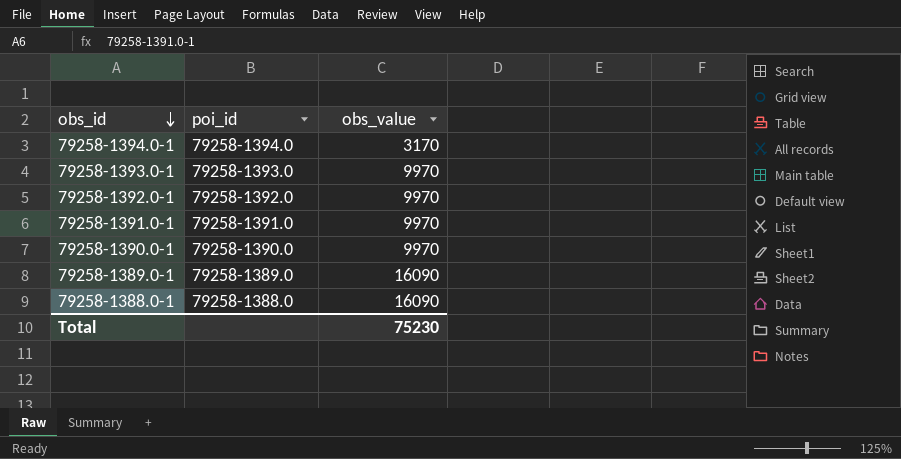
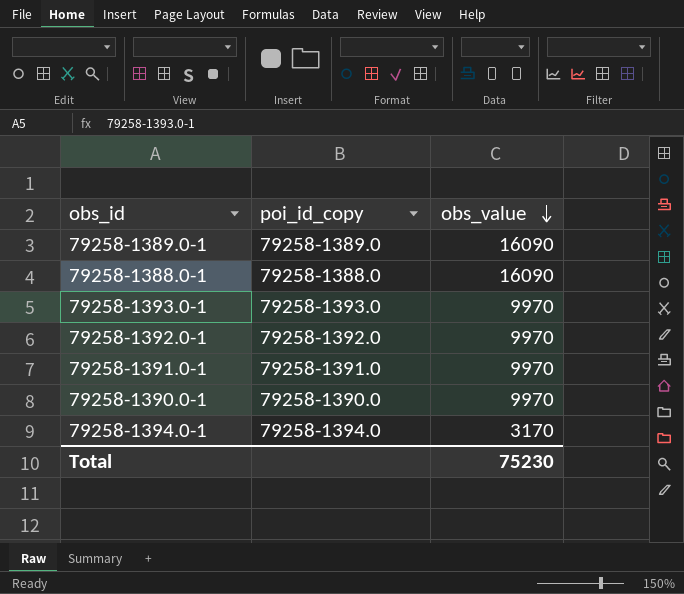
row order: obs_id descending -> obs_value descending
column name: poi_id -> poi_id_copy

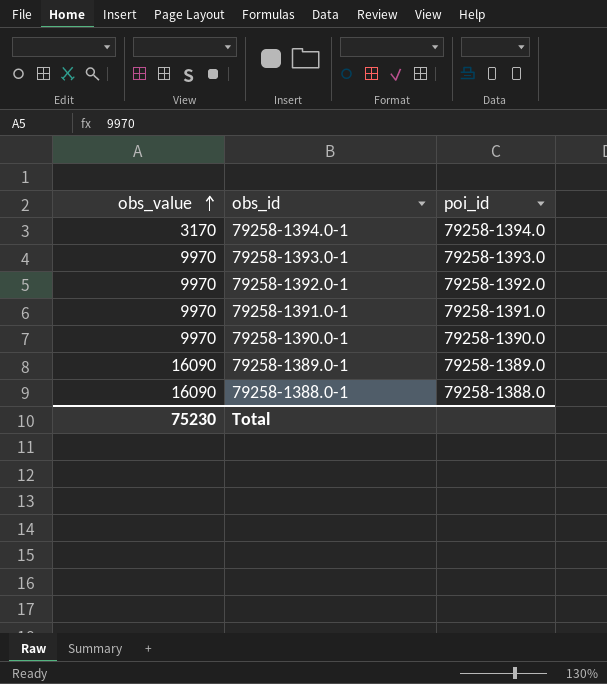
row order: obs_value descending -> obs_value ascending
column obs_value | position: 3 -> 1
column name: poi_id_copy -> poi_id

